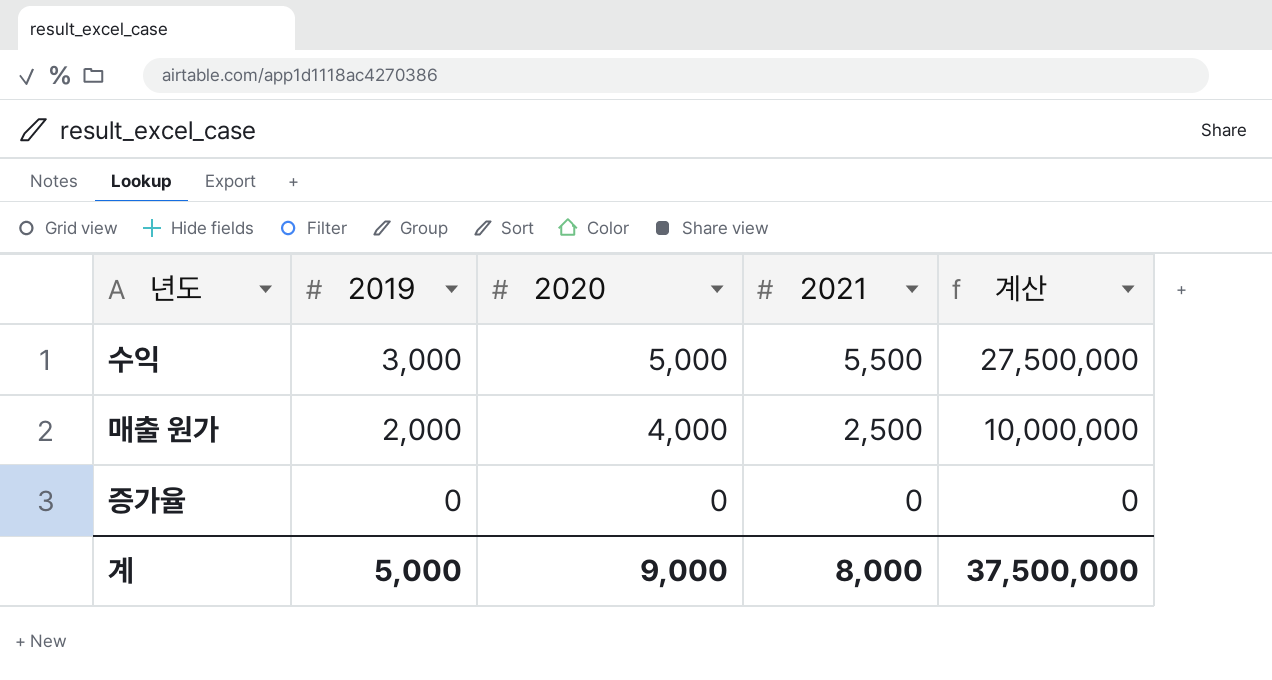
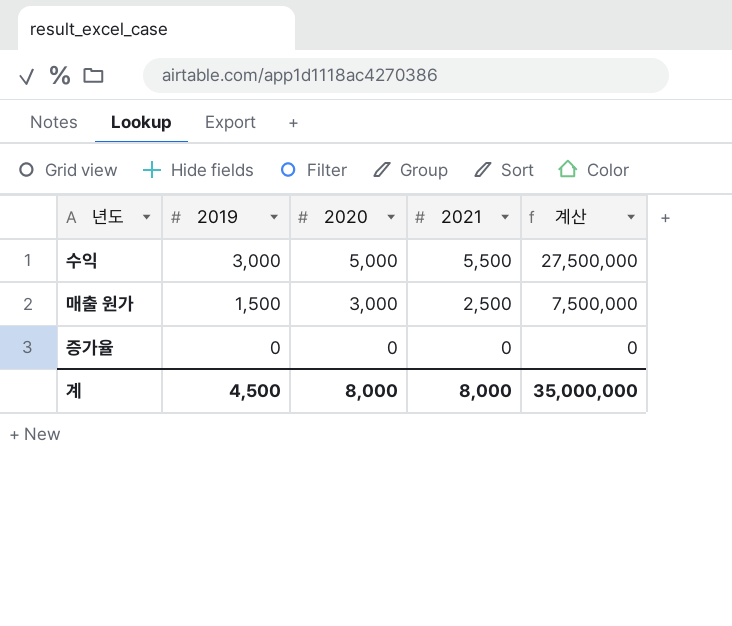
매출 원가 | 2019: 2,000 -> 1,500
매출 원가 | 2020: 4,000 -> 3,000
매출 원가 | 계산: 10,000,000 -> 7,500,000
계 | 2019: 5,000 -> 4,500
계 | 2020: 9,000 -> 8,000
계 | 계산: 37,500,000 -> 35,000,000

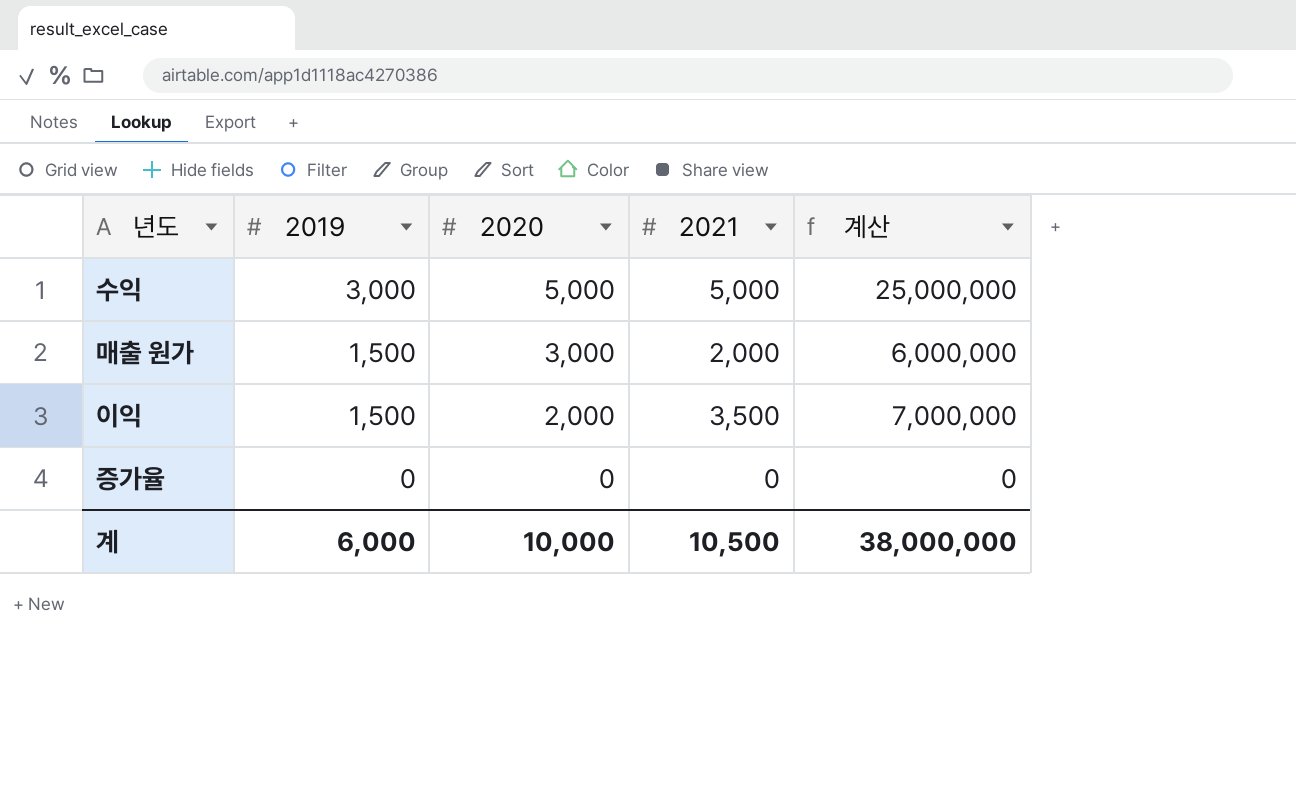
수익 | 2021: 5,500 -> 5,000
수익 | 계산: 27,500,000 -> 25,000,000
매출 원가 | 2021: 2,500 -> 2,000
매출 원가 | 계산: 7,500,000 -> 6,000,000
row 이익: none -> 1,500 | 2,000 | 3,500 | 7,000,000
계 | 2019: 4,500 -> 6,000
계 | 2020: 8,000 -> 10,000
계 | 2021: 8,000 -> 10,500
계 | 계산: 35,000,000 -> 38,000,000

